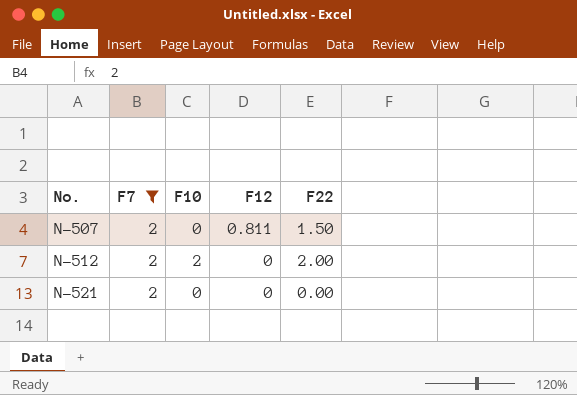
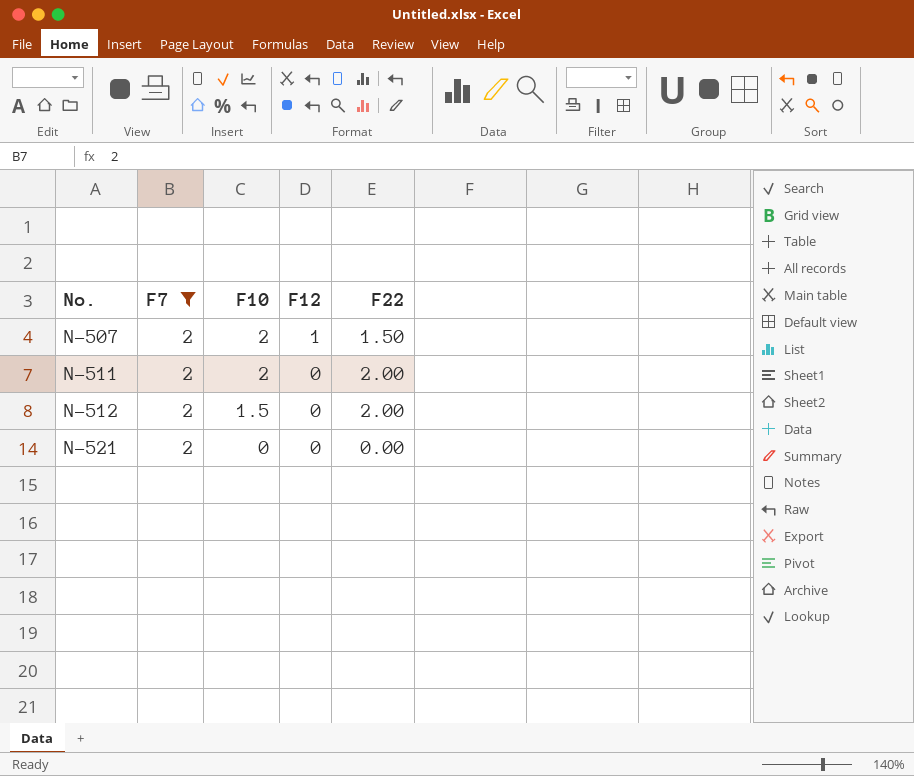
N-507 | F10: 0 -> 2
N-507 | F12: 0.811 -> 1
row N-511: none -> 2 | 2 | 0 | 2.00
N-512 | F10: 2 -> 1.5

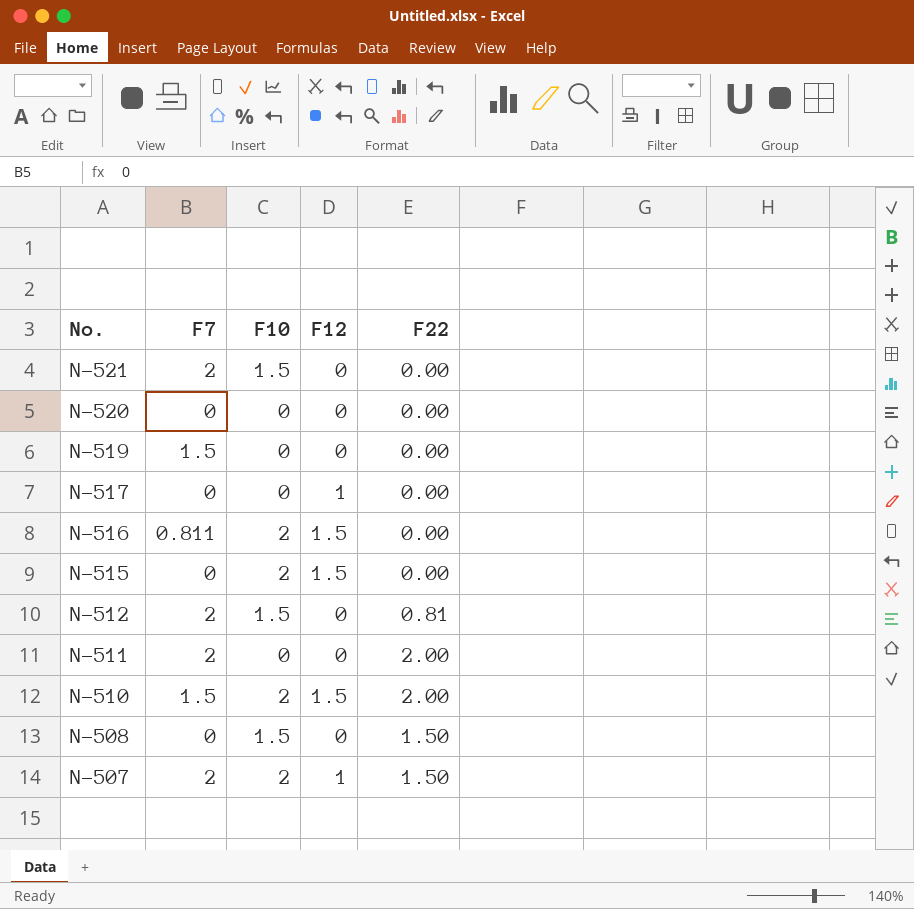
filter: F7 = 2 -> none
row order: No. ascending -> No. descending
N-521 | F10: 0 -> 1.5
N-512 | F22: 2.00 -> 0.81
N-511 | F10: 2 -> 0

